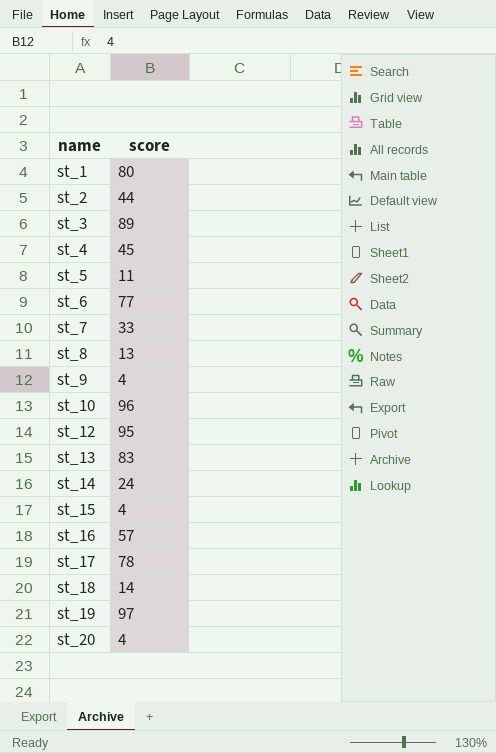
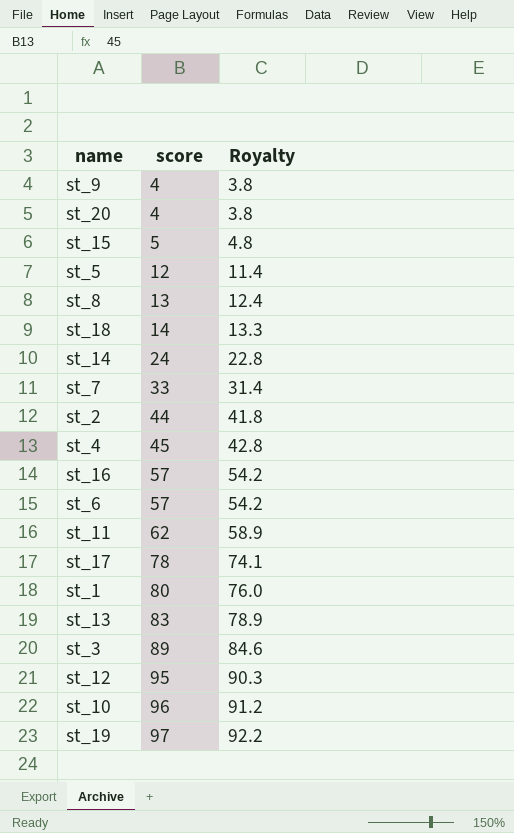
row order: name ascending -> score ascending
column Royalty | formula: none -> [score] * 0.95
st_15 | score: 4 -> 5
st_5 | score: 11 -> 12
st_6 | score: 77 -> 57
row st_11: none -> 62 | 58.9

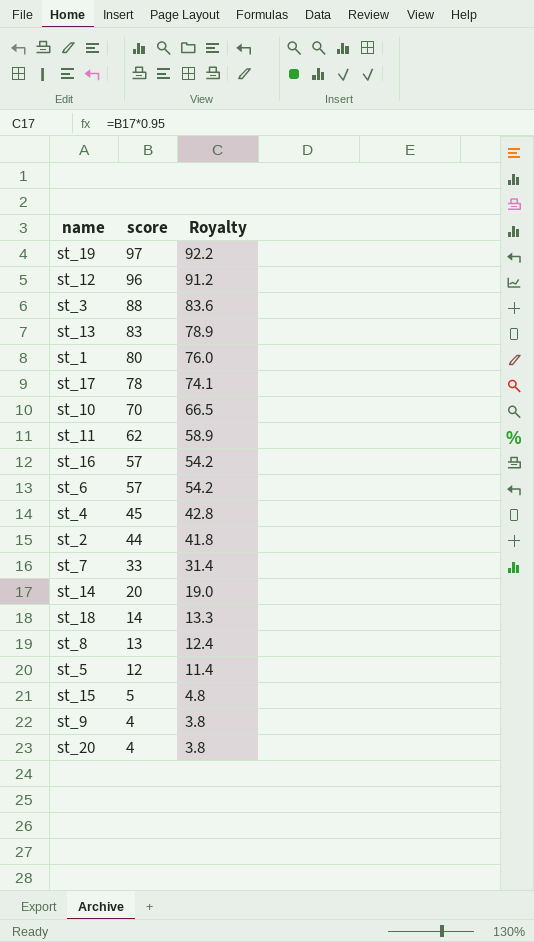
row order: score ascending -> score descending
st_12 | score: 95 -> 96
st_12 | Royalty: 90.3 -> 91.2
st_3 | score: 89 -> 88
st_3 | Royalty: 84.6 -> 83.6
st_10 | score: 96 -> 70
st_10 | Royalty: 91.2 -> 66.5
st_14 | score: 24 -> 20
st_14 | Royalty: 22.8 -> 19.0

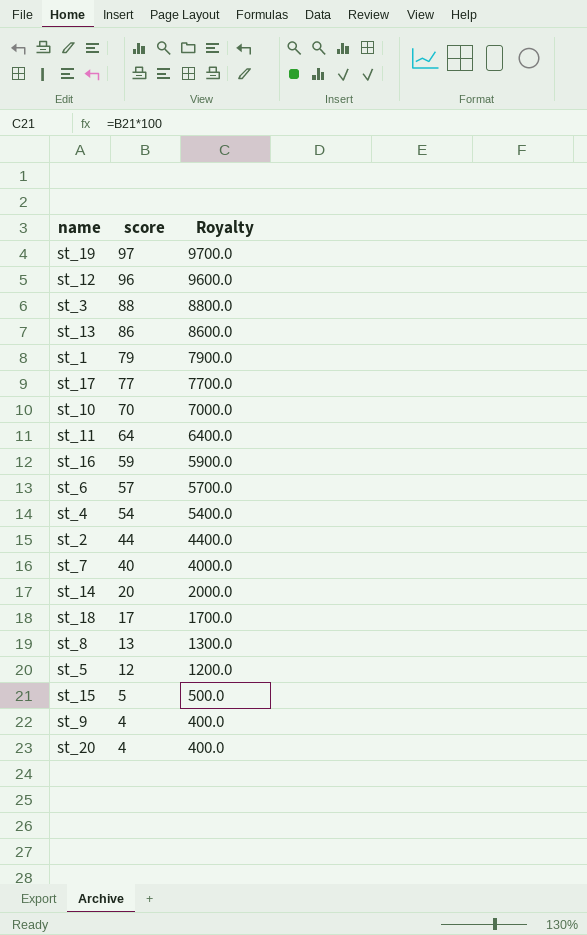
column Royalty | formula: [score] * 0.95 -> [score] * 100
st_13 | score: 83 -> 86
st_1 | score: 80 -> 79
st_17 | score: 78 -> 77
st_11 | score: 62 -> 64
st_16 | score: 57 -> 59
st_4 | score: 45 -> 54
st_7 | score: 33 -> 40
st_18 | score: 14 -> 17

